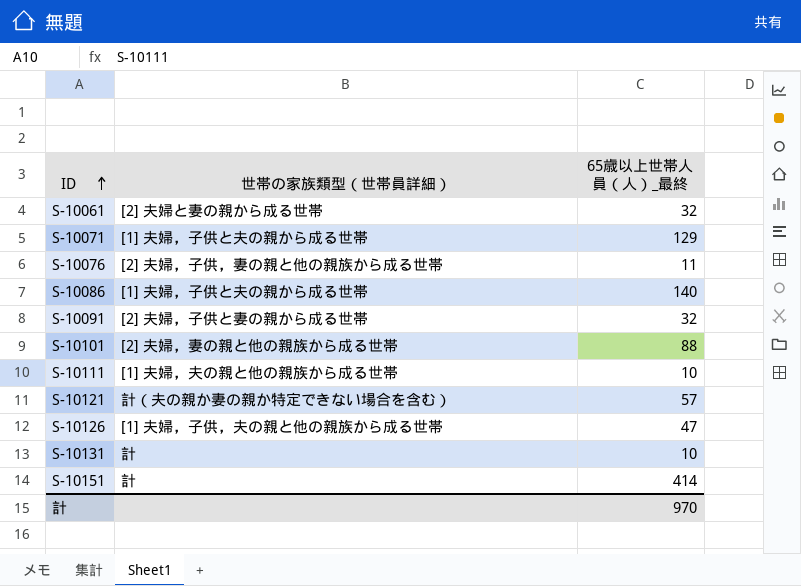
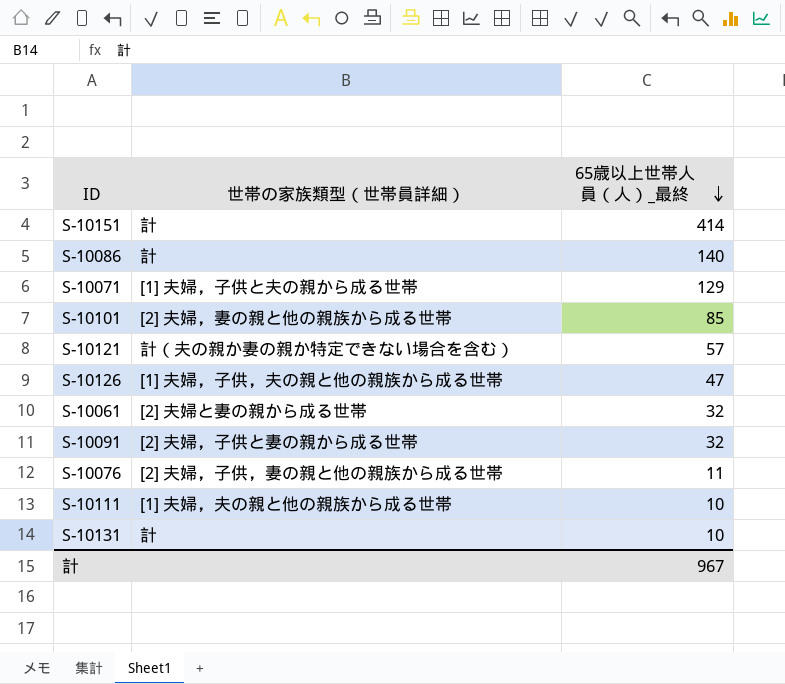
row order: ID ascending -> 65歳以上世帯人員（人）_最終 descending
S-10086 | 世帯の家族類型（世帯員詳細）: [1] 夫婦，子供と夫の親から成る世帯 -> 計
S-10101 | 65歳以上世帯人員（人）_最終: 88 -> 85
計 | 65歳以上世帯人員（人）_最終: 970 -> 967

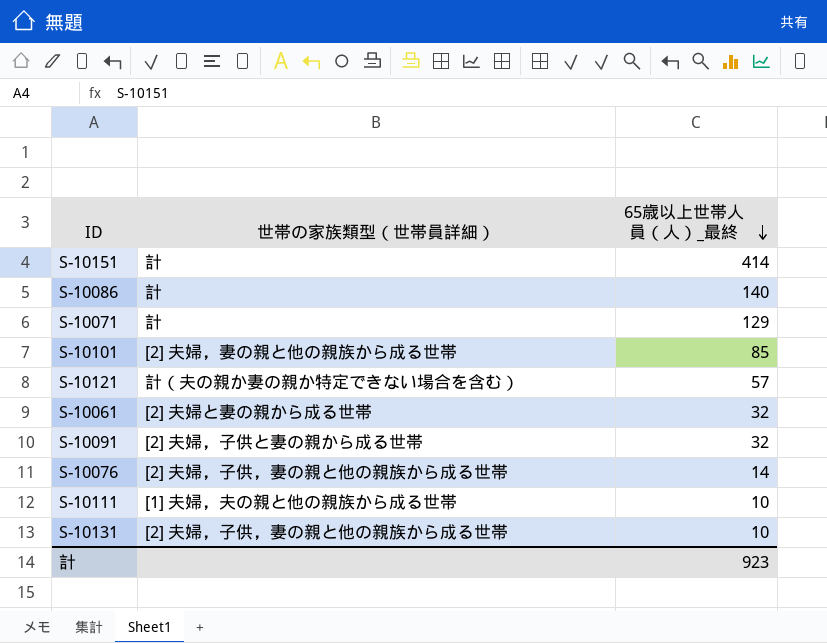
row S-10126: [1] 夫婦，子供，夫の親と他の親族から成る世帯 | 47 -> none
S-10071 | 世帯の家族類型（世帯員詳細）: [1] 夫婦，子供と夫の親から成る世帯 -> 計
S-10076 | 65歳以上世帯人員（人）_最終: 11 -> 14
S-10131 | 世帯の家族類型（世帯員詳細）: 計 -> [2] 夫婦，子供，妻の親と他の親族から成る世帯
計 | 65歳以上世帯人員（人）_最終: 967 -> 923

